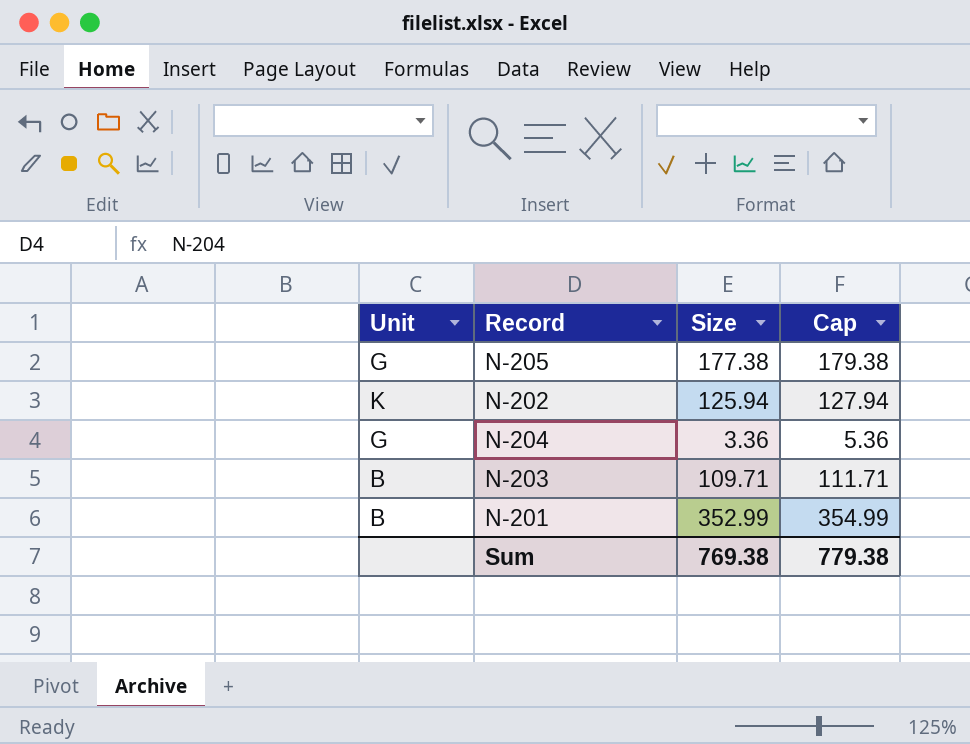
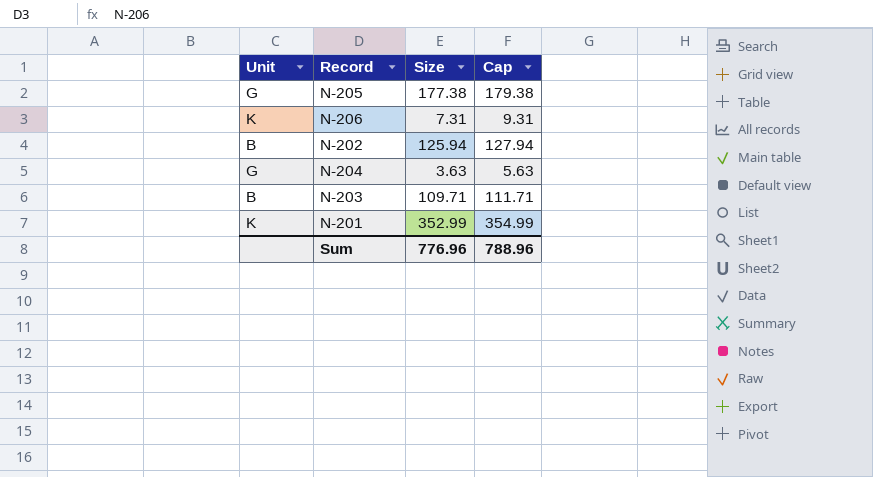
row N-206: none -> K | 7.31 | 9.31
N-202 | Unit: K -> B
N-204 | Size: 3.36 -> 3.63
N-204 | Cap: 5.36 -> 5.63
N-201 | Unit: B -> K
Sum | Size: 769.38 -> 776.96
Sum | Cap: 779.38 -> 788.96

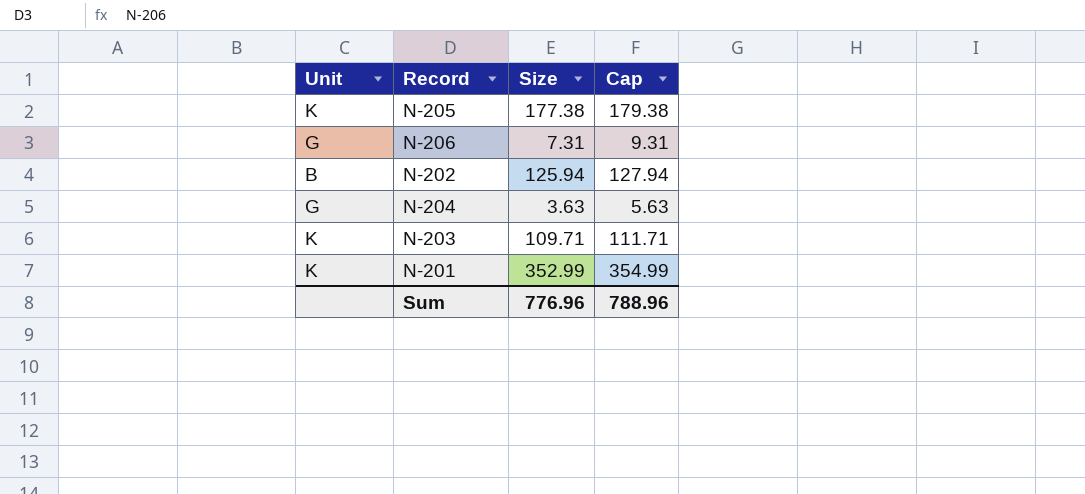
N-205 | Unit: G -> K
N-206 | Unit: K -> G
N-203 | Unit: B -> K

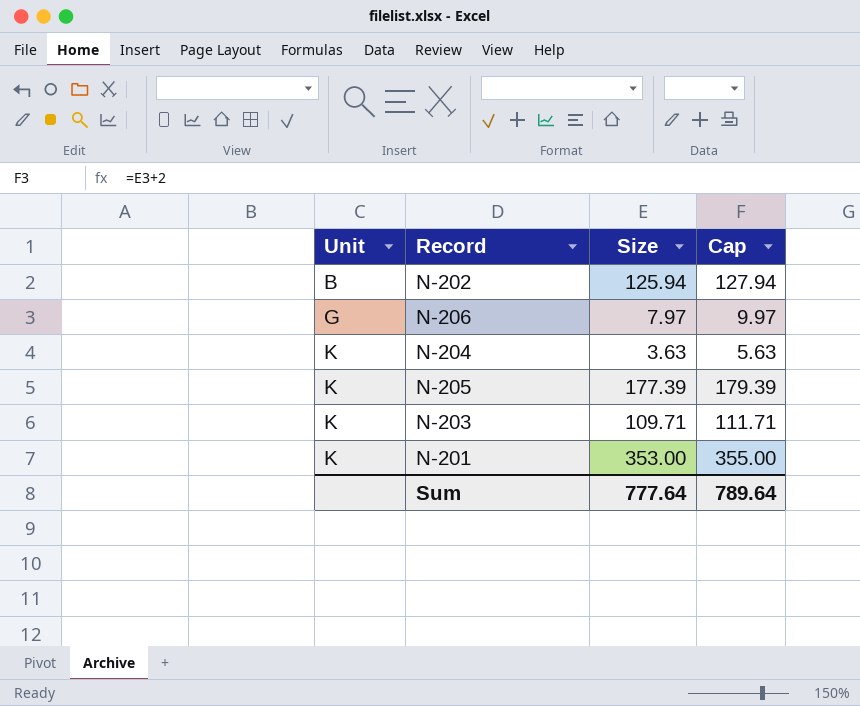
row order: none -> Unit ascending
N-206 | Size: 7.31 -> 7.97
N-206 | Cap: 9.31 -> 9.97
N-204 | Unit: G -> K
N-205 | Size: 177.38 -> 177.39
N-205 | Cap: 179.38 -> 179.39
N-201 | Size: 352.99 -> 353.00
N-201 | Cap: 354.99 -> 355.00
Sum | Size: 776.96 -> 777.64
Sum | Cap: 788.96 -> 789.64

